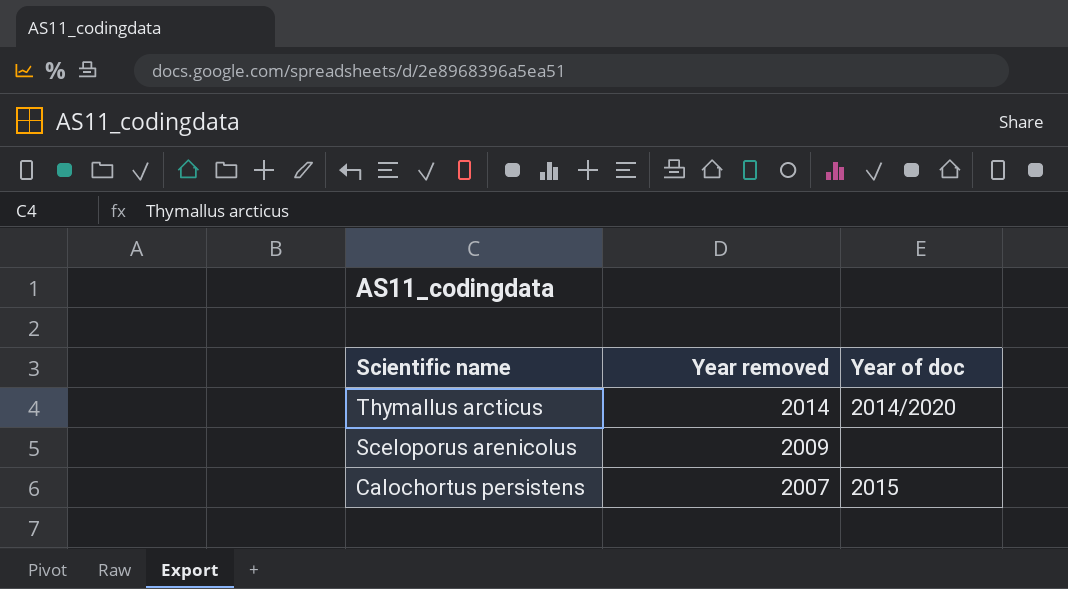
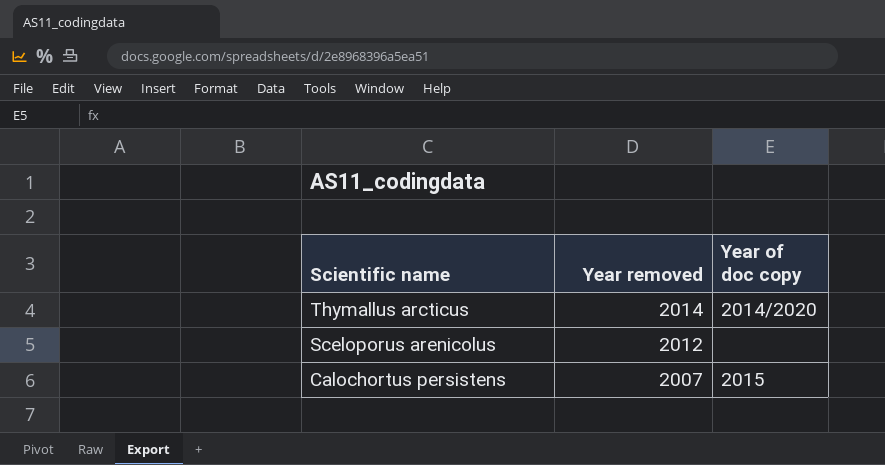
column name: Year of doc -> Year of doc copy
Sceloporus arenicolus | Year removed: 2009 -> 2012

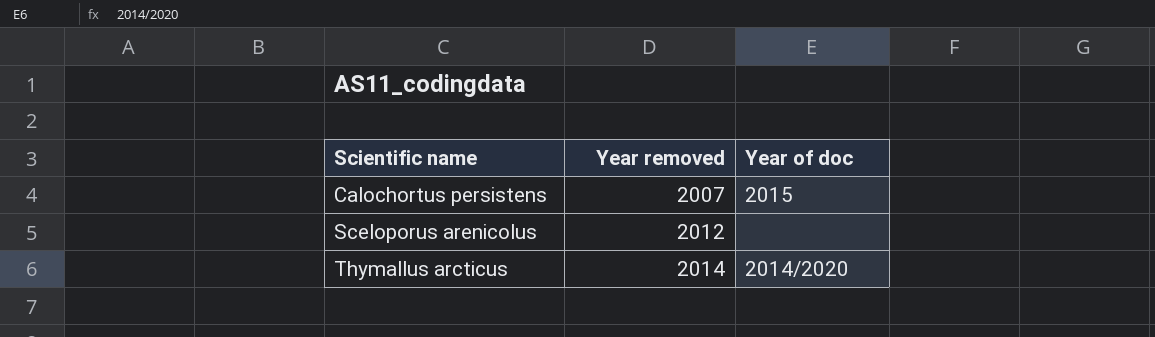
row order: Scientific name descending -> Scientific name ascending
column name: Year of doc copy -> Year of doc

